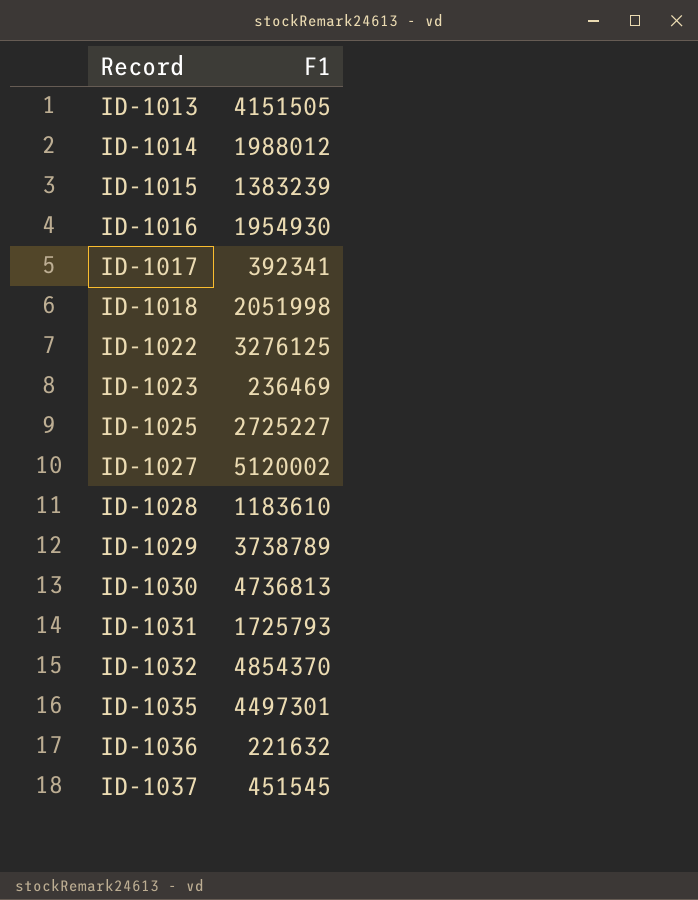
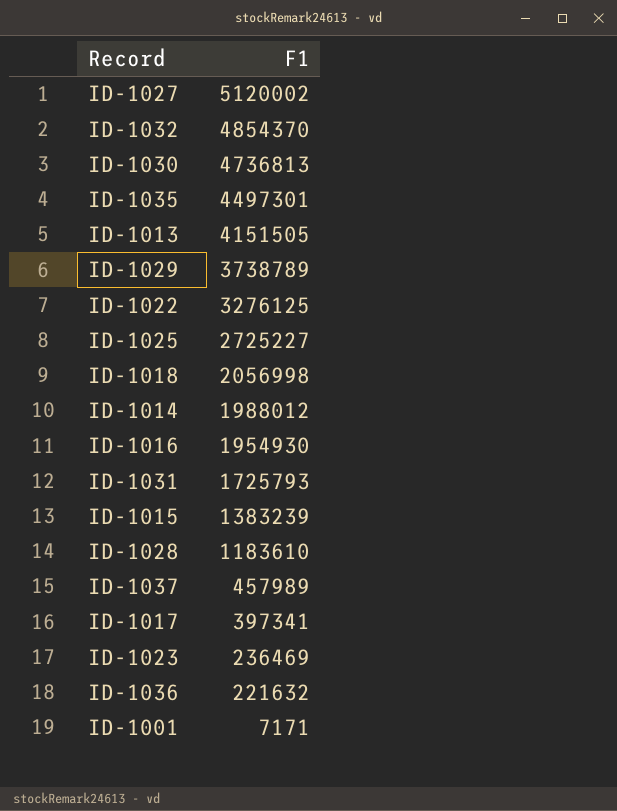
row order: Record ascending -> F1 descending
ID-1018 | F1: 2051998 -> 2056998
ID-1037 | F1: 451545 -> 457989
ID-1017 | F1: 392341 -> 397341
row ID-1001: none -> 7171

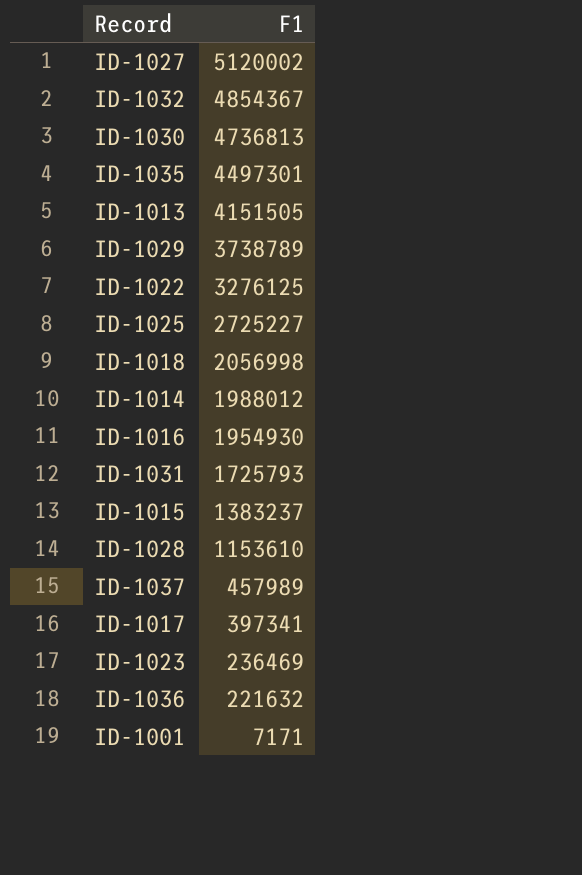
ID-1032 | F1: 4854370 -> 4854367
ID-1015 | F1: 1383239 -> 1383237
ID-1028 | F1: 1183610 -> 1153610

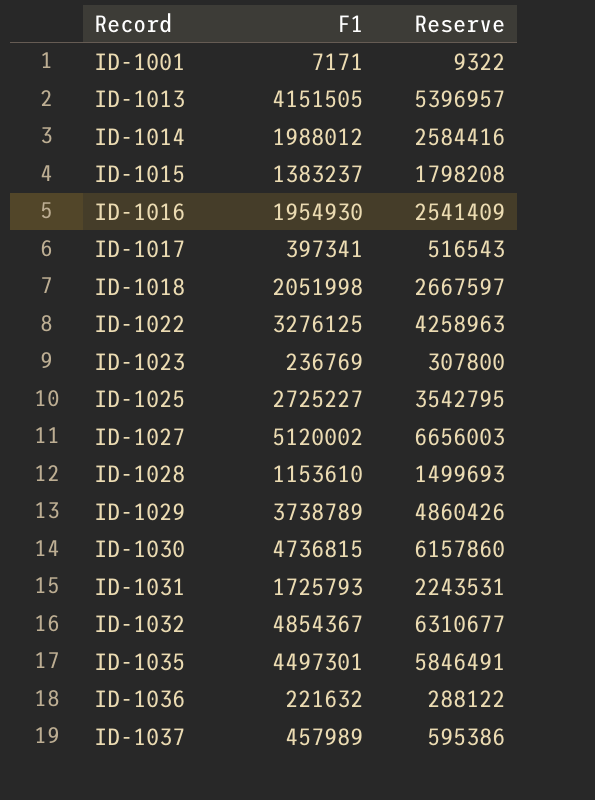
row order: F1 descending -> Record ascending
column Reserve | formula: none -> [F1] * 1.3
ID-1018 | F1: 2056998 -> 2051998
ID-1023 | F1: 236469 -> 236769
ID-1030 | F1: 4736813 -> 4736815

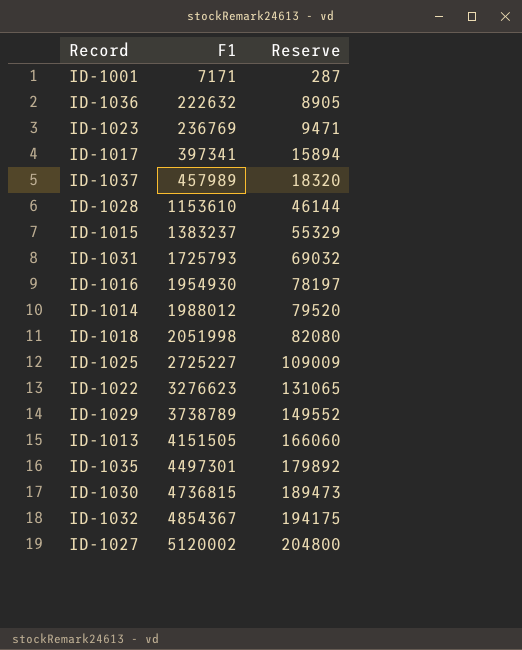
row order: Record ascending -> F1 ascending
column Reserve | formula: [F1] * 1.3 -> [F1] * 0.04
ID-1036 | F1: 221632 -> 222632
ID-1022 | F1: 3276125 -> 3276623

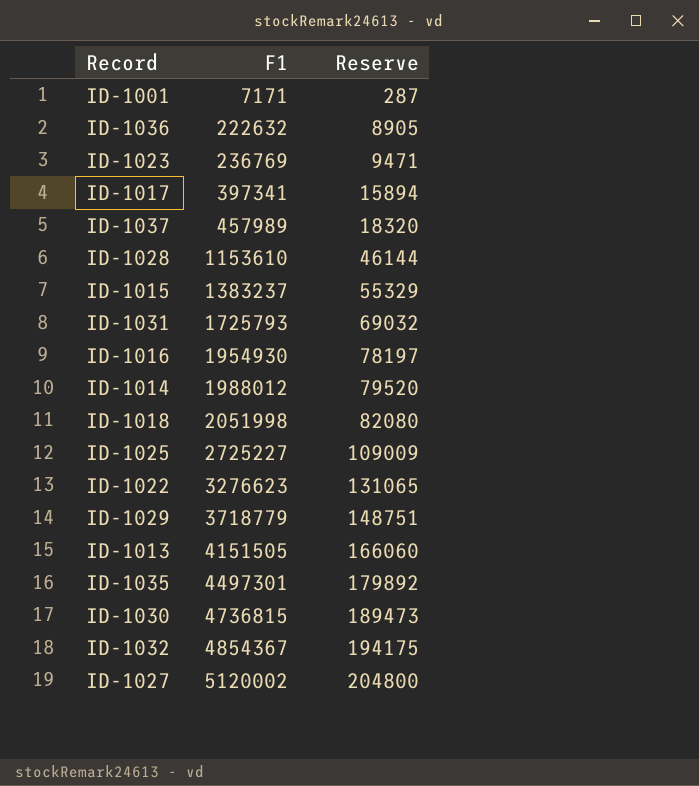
ID-1029 | F1: 3738789 -> 3718779
ID-1029 | Reserve: 149552 -> 148751

